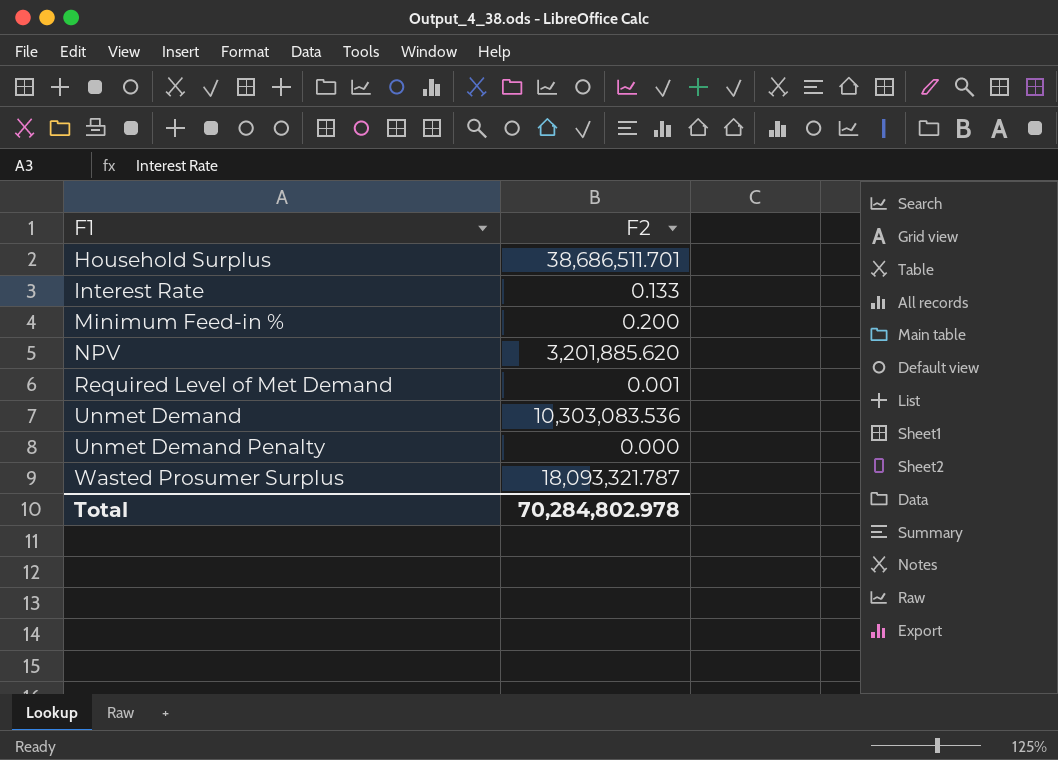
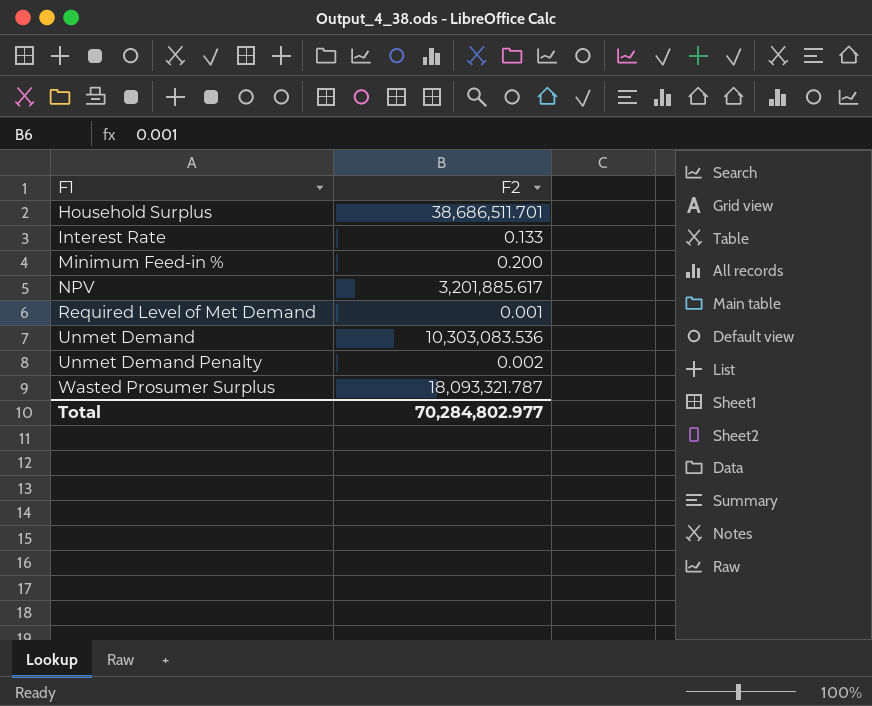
NPV | F2: 3,201,885.620 -> 3,201,885.617
Unmet Demand Penalty | F2: 0.000 -> 0.002
Total | F2: 70,284,802.978 -> 70,284,802.977

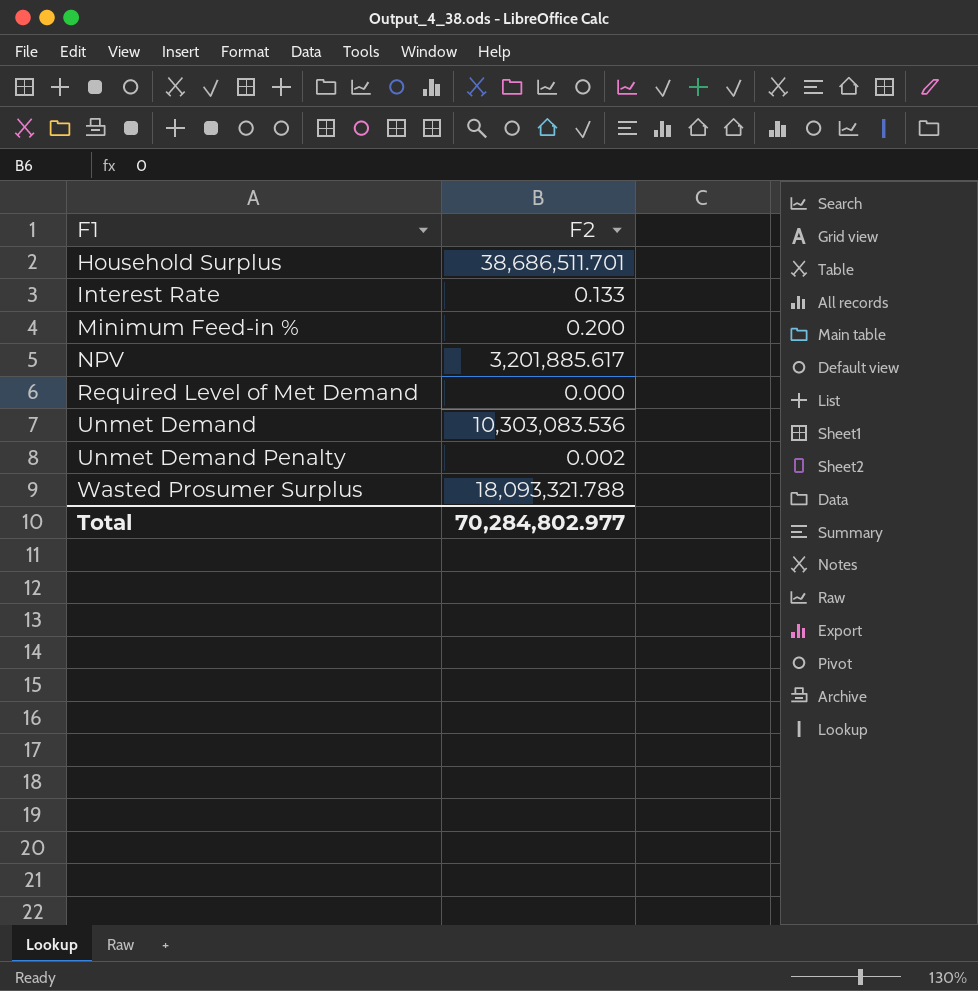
Required Level of Met Demand | F2: 0.001 -> 0.000
Wasted Prosumer Surplus | F2: 18,093,321.787 -> 18,093,321.788

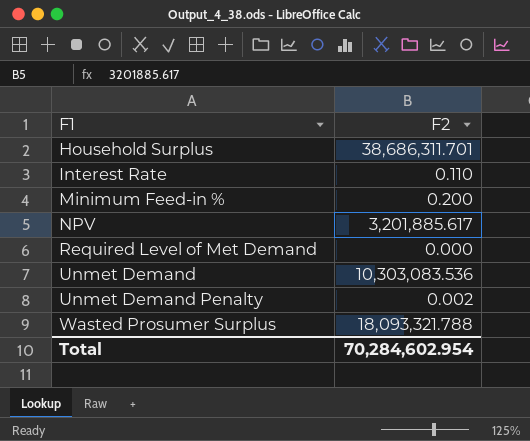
Household Surplus | F2: 38,686,511.701 -> 38,686,311.701
Interest Rate | F2: 0.133 -> 0.110
Total | F2: 70,284,802.977 -> 70,284,602.954

